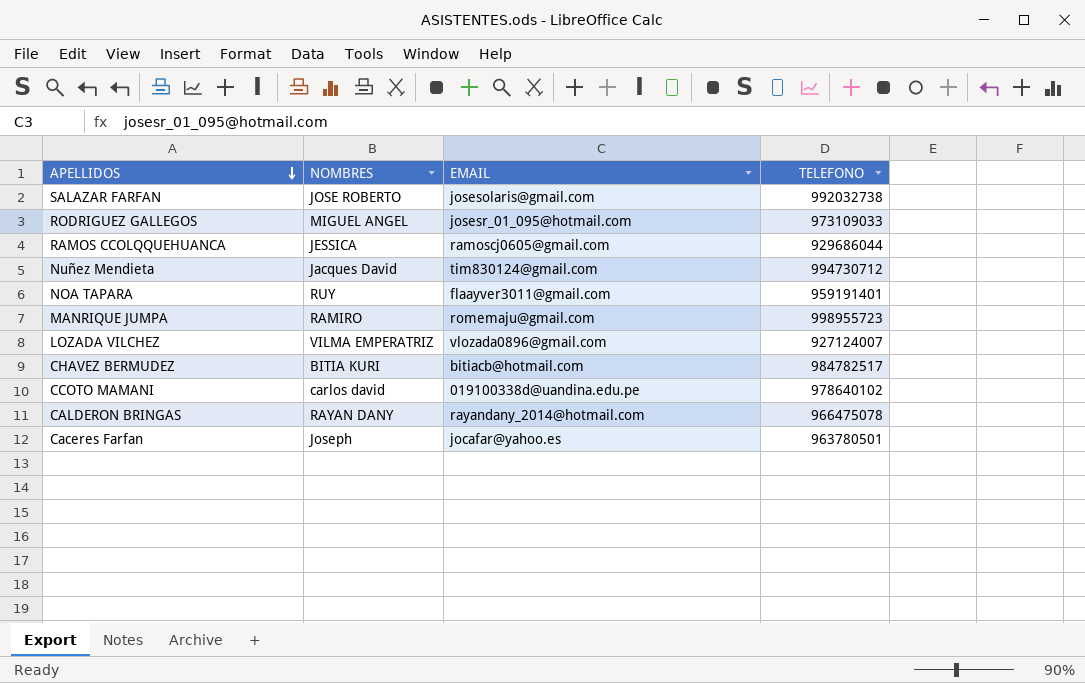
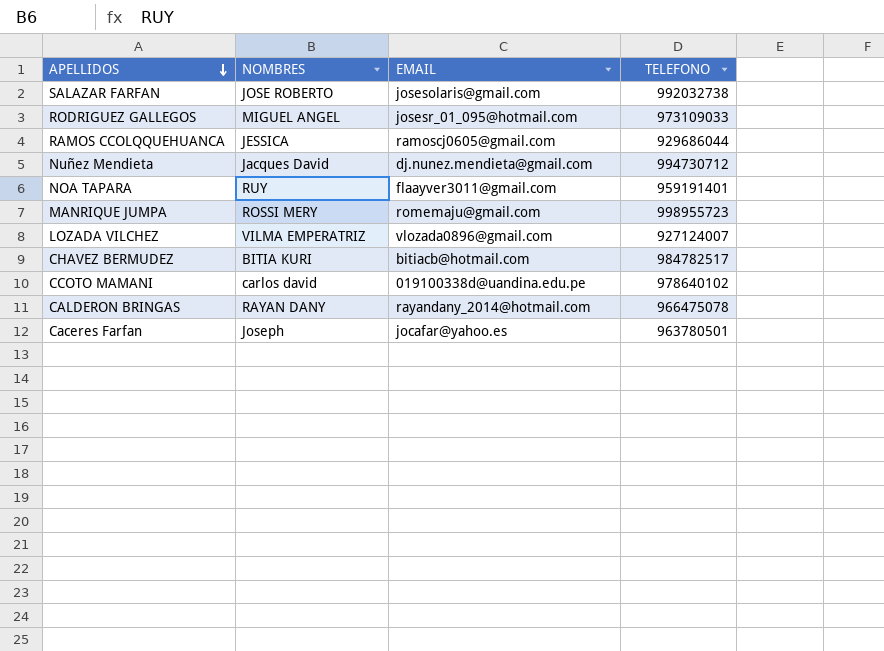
Nuñez Mendieta | EMAIL: tim830124@gmail.com -> dj.nunez.mendieta@gmail.com
MANRIQUE JUMPA | NOMBRES: RAMIRO -> ROSSI MERY

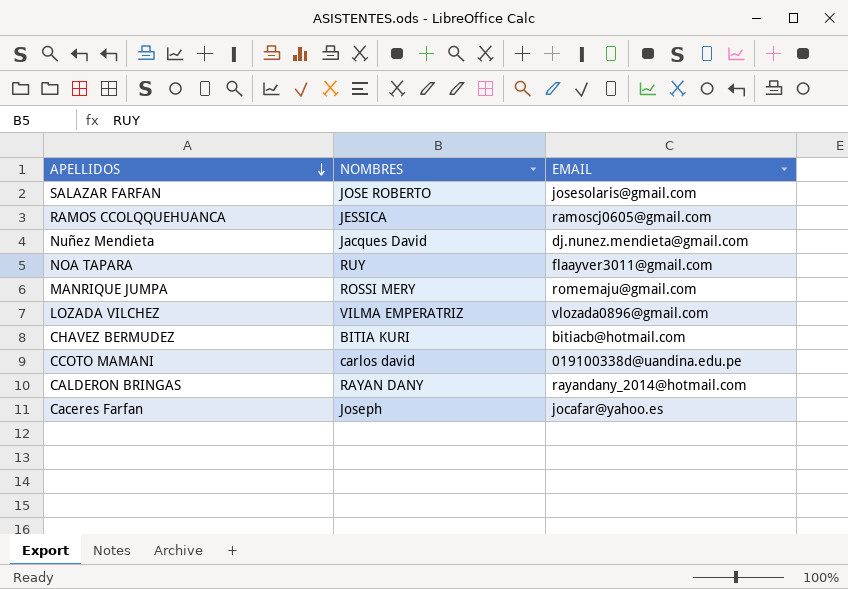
column TELEFONO | position: 4 -> none
row RODRIGUEZ GALLEGOS: MIGUEL ANGEL | josesr_01_095@hotmail.com | 973109033 -> none

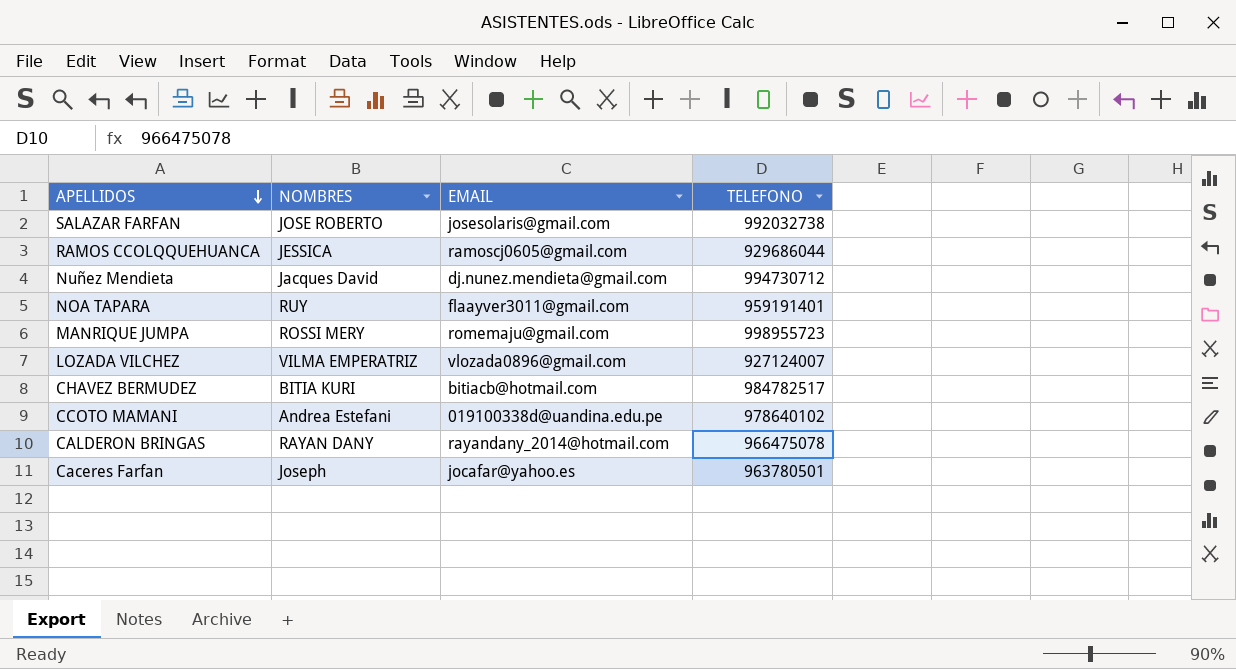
column TELEFONO | position: none -> 4
CCOTO MAMANI | NOMBRES: carlos david -> Andrea Estefani

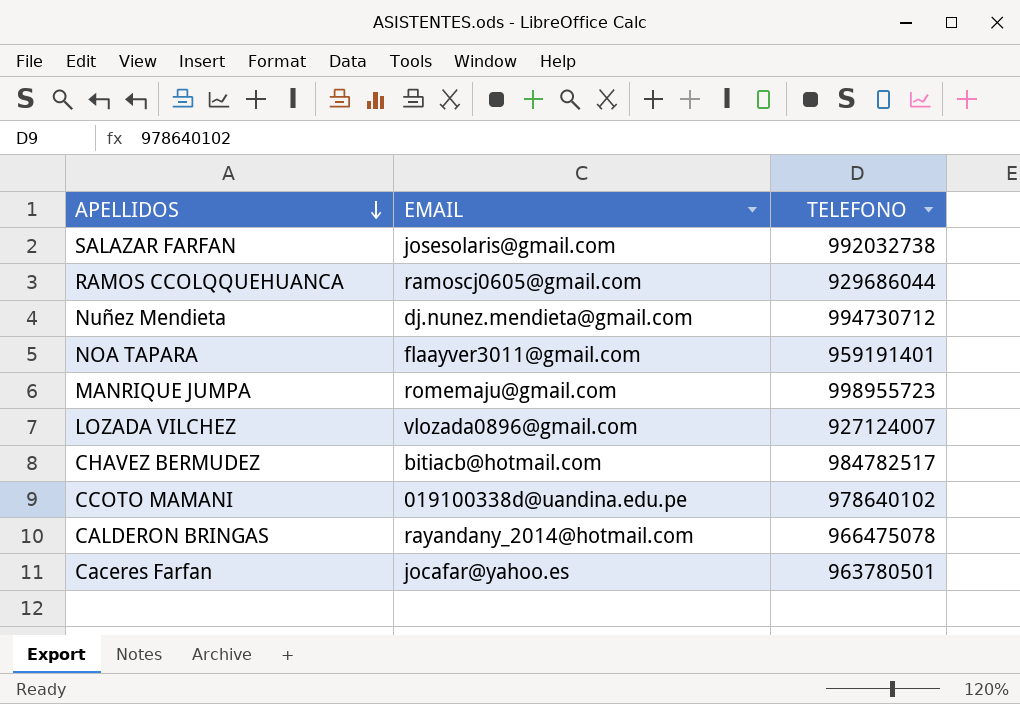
column NOMBRES | position: 2 -> none

